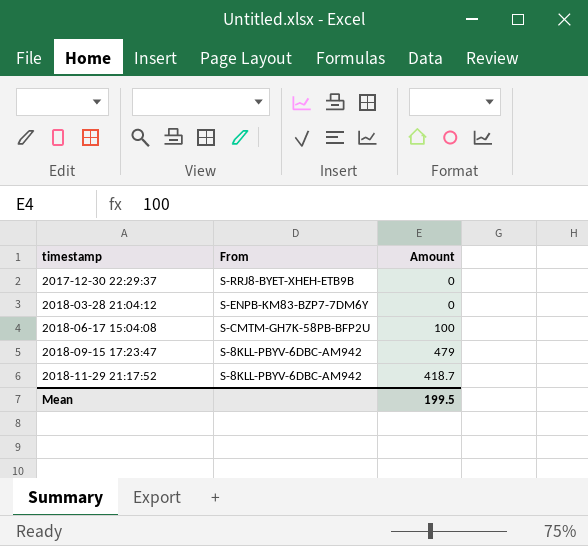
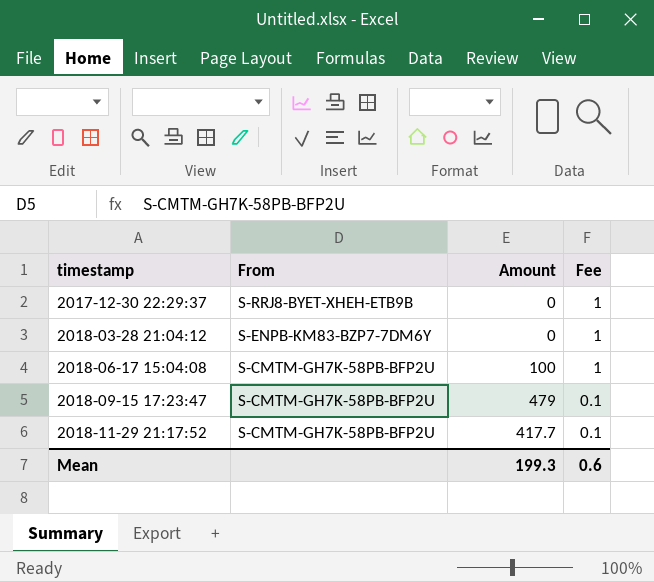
column Fee | position: none -> 4
2018-09-15 17:23:47 | From: S-8KLL-PBYV-6DBC-AM942 -> S-CMTM-GH7K-58PB-BFP2U
2018-11-29 21:17:52 | From: S-8KLL-PBYV-6DBC-AM942 -> S-CMTM-GH7K-58PB-BFP2U
2018-11-29 21:17:52 | Amount: 418.7 -> 417.7
Mean | Amount: 199.5 -> 199.3

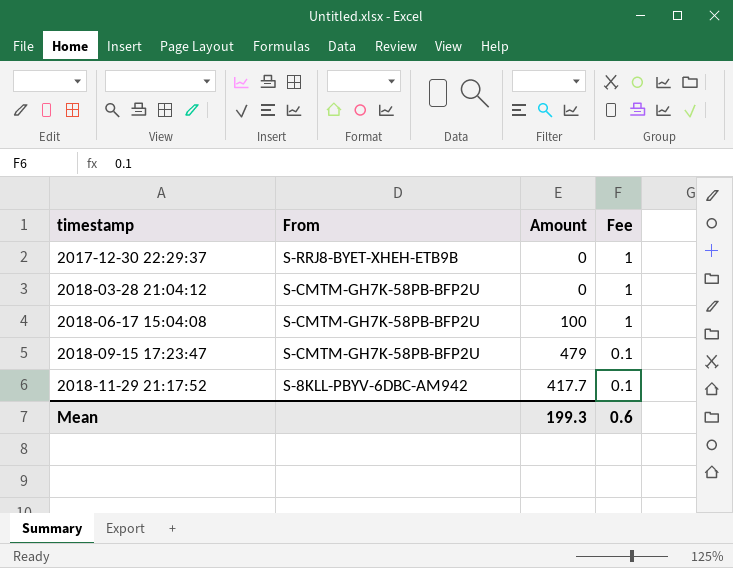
2018-03-28 21:04:12 | From: S-ENPB-KM83-BZP7-7DM6Y -> S-CMTM-GH7K-58PB-BFP2U
2018-11-29 21:17:52 | From: S-CMTM-GH7K-58PB-BFP2U -> S-8KLL-PBYV-6DBC-AM942

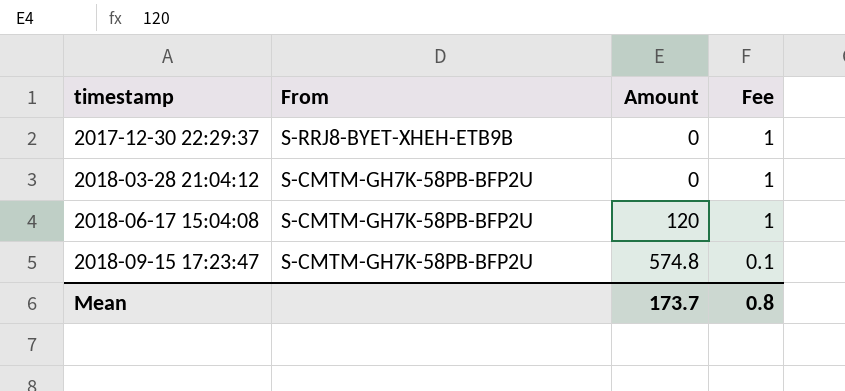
row 2018-11-29 21:17:52: S-8KLL-PBYV-6DBC-AM942 | 417.7 | 0.1 -> none
2018-06-17 15:04:08 | Amount: 100 -> 120
2018-09-15 17:23:47 | Amount: 479 -> 574.8
Mean | Amount: 199.3 -> 173.7
Mean | Fee: 0.6 -> 0.8

